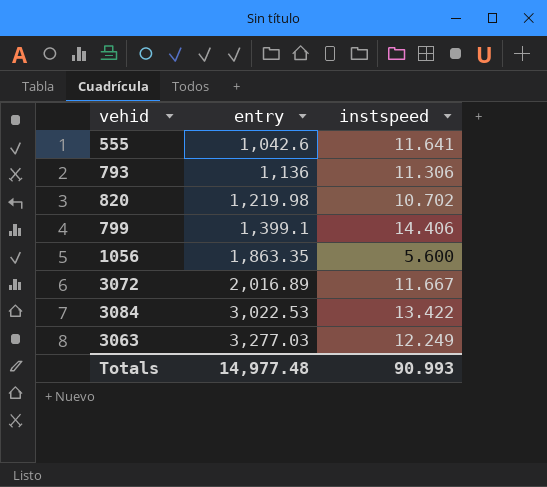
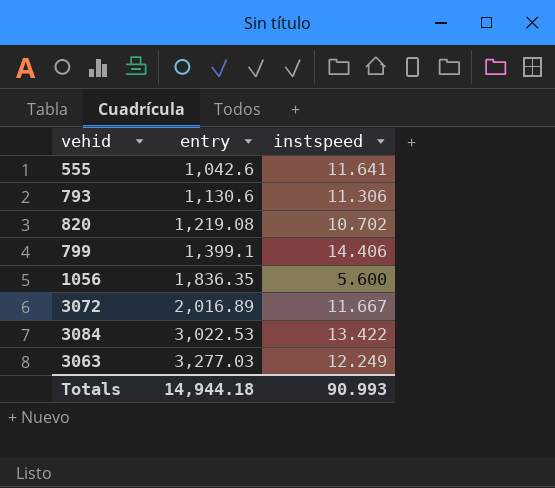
793 | entry: 1,136 -> 1,130.6
820 | entry: 1,219.98 -> 1,219.08
1056 | entry: 1,863.35 -> 1,836.35
Totals | entry: 14,977.48 -> 14,944.18

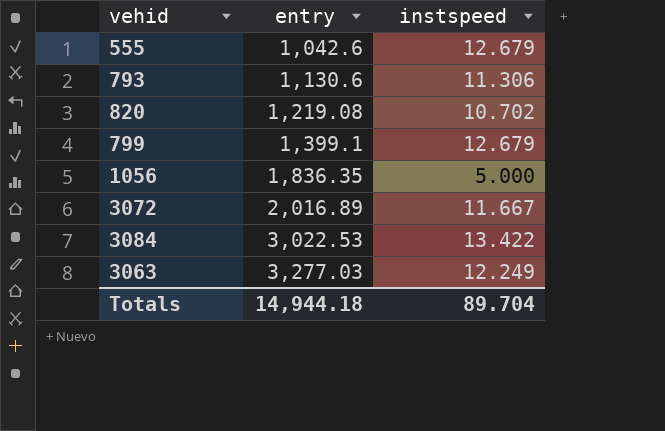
555 | instspeed: 11.641 -> 12.679
799 | instspeed: 14.406 -> 12.679
1056 | instspeed: 5.600 -> 5.000
Totals | instspeed: 90.993 -> 89.704

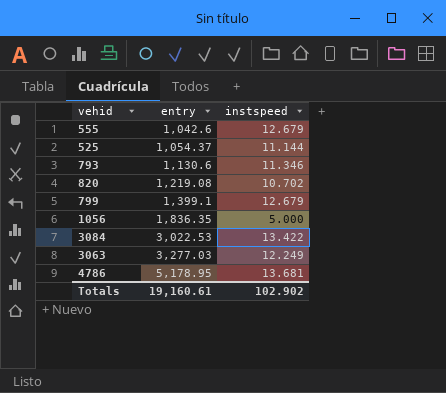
row 3072: 2,016.89 | 11.667 -> none
row 525: none -> 1,054.37 | 11.144
793 | instspeed: 11.306 -> 11.346
row 4786: none -> 5,178.95 | 13.681
Totals | entry: 14,944.18 -> 19,160.61
Totals | instspeed: 89.704 -> 102.902

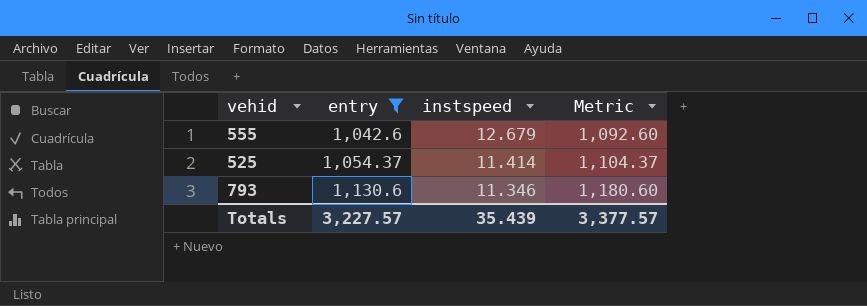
filter: none -> entry <= 1,130.6
column Metric | formula: none -> [entry] + 50
525 | instspeed: 11.144 -> 11.414
Totals | entry: 19,160.61 -> 3,227.57
Totals | instspeed: 102.902 -> 35.439

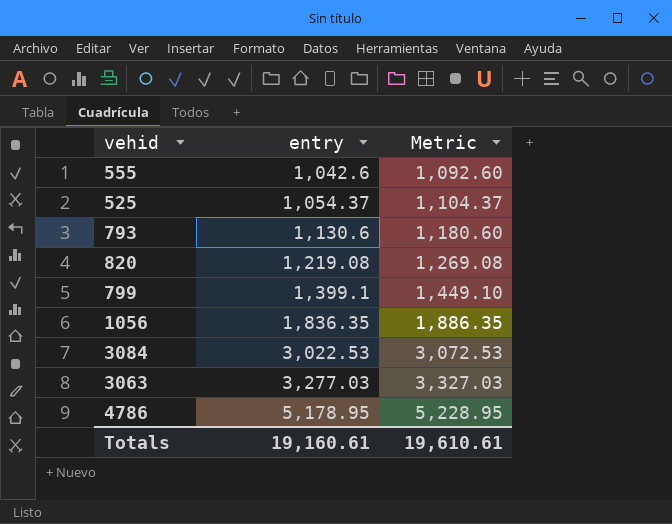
filter: entry <= 1,130.6 -> none
column instspeed | position: 3 -> none
Totals | entry: 3,227.57 -> 19,160.61
Totals | Metric: 3,377.57 -> 19,610.61

